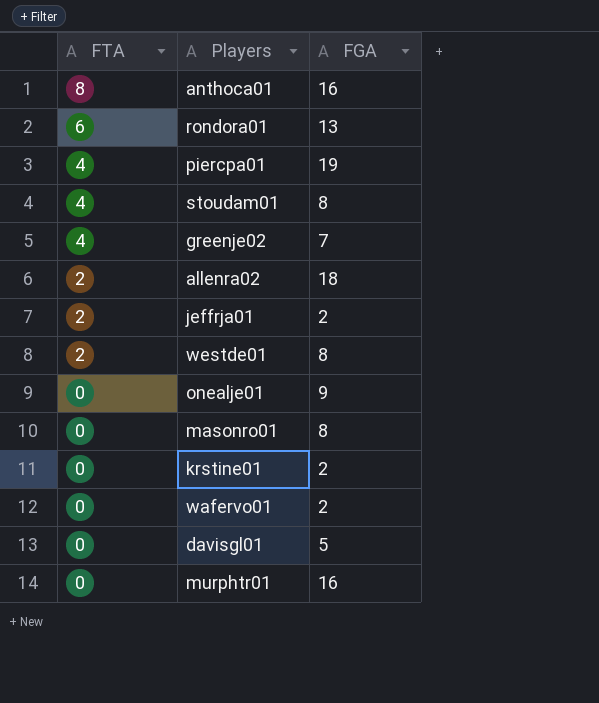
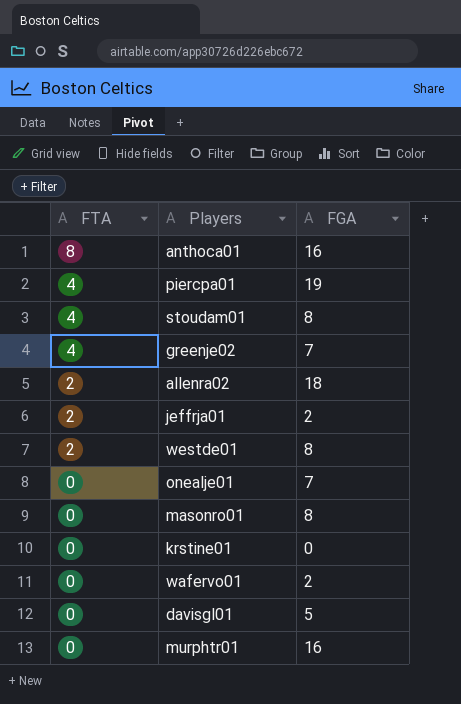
row rondora01: 6 | 13 -> none
onealje01 | FGA: 9 -> 7
krstine01 | FGA: 2 -> 0

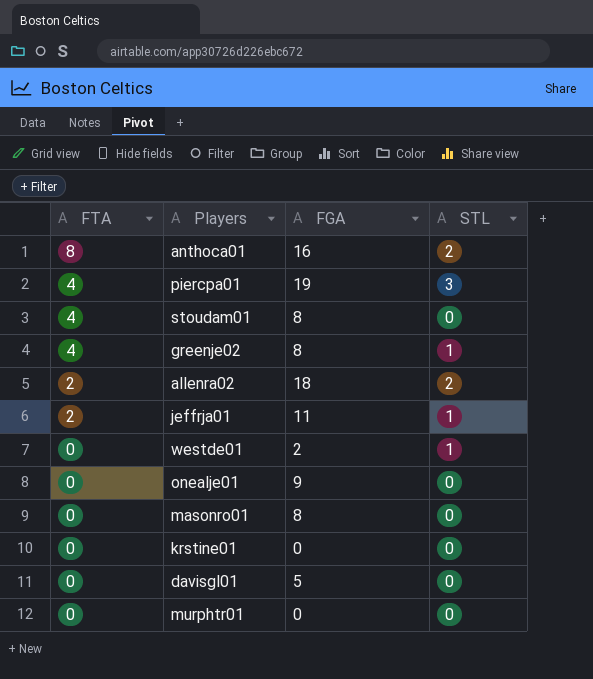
column STL | position: none -> 4
row wafervo01: 0 | 2 -> none
greenje02 | FGA: 7 -> 8
jeffrja01 | FGA: 2 -> 11
westde01 | FTA: 2 -> 0
westde01 | FGA: 8 -> 2
onealje01 | FGA: 7 -> 9
murphtr01 | FGA: 16 -> 0

